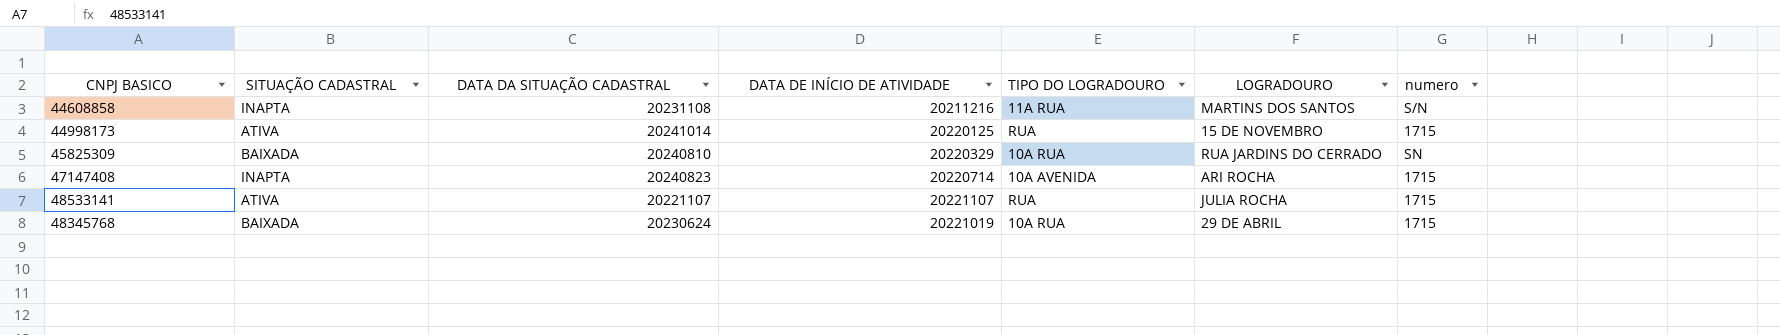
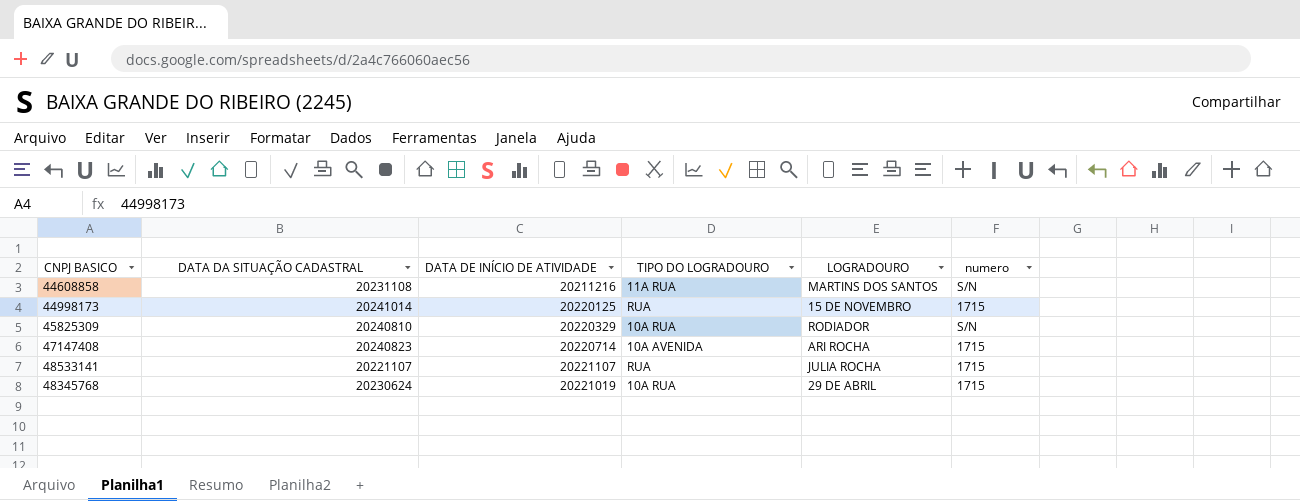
column SITUAÇÃO CADASTRAL | position: 2 -> none
45825309 | LOGRADOURO: RUA JARDINS DO CERRADO -> RODIADOR
45825309 | numero: SN -> S/N

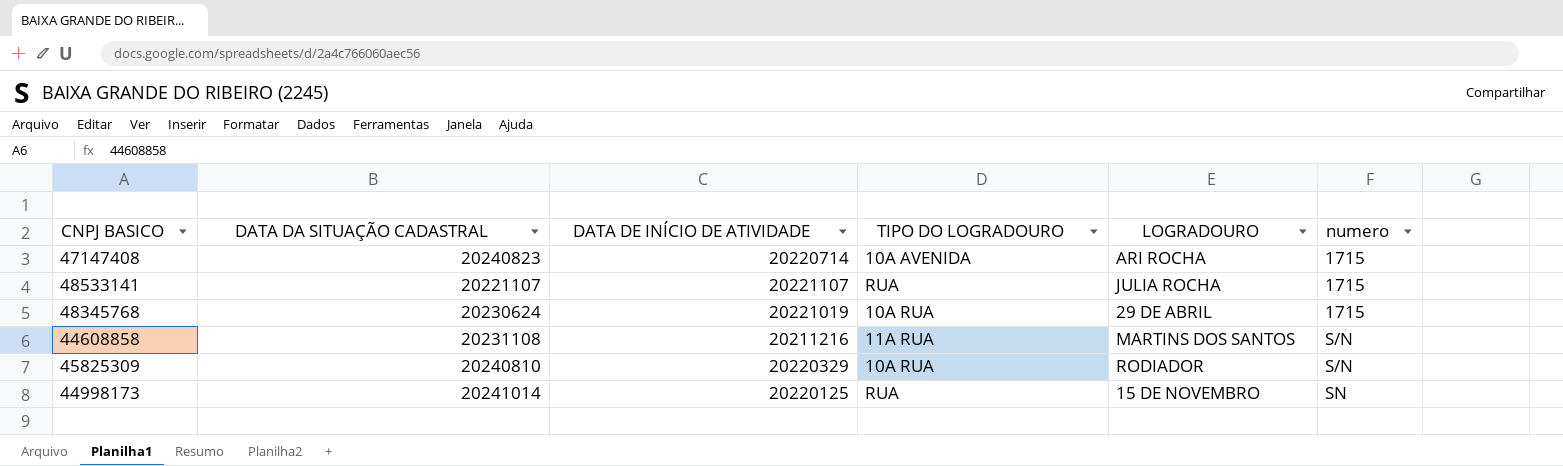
row order: none -> numero ascending
44998173 | numero: 1715 -> SN

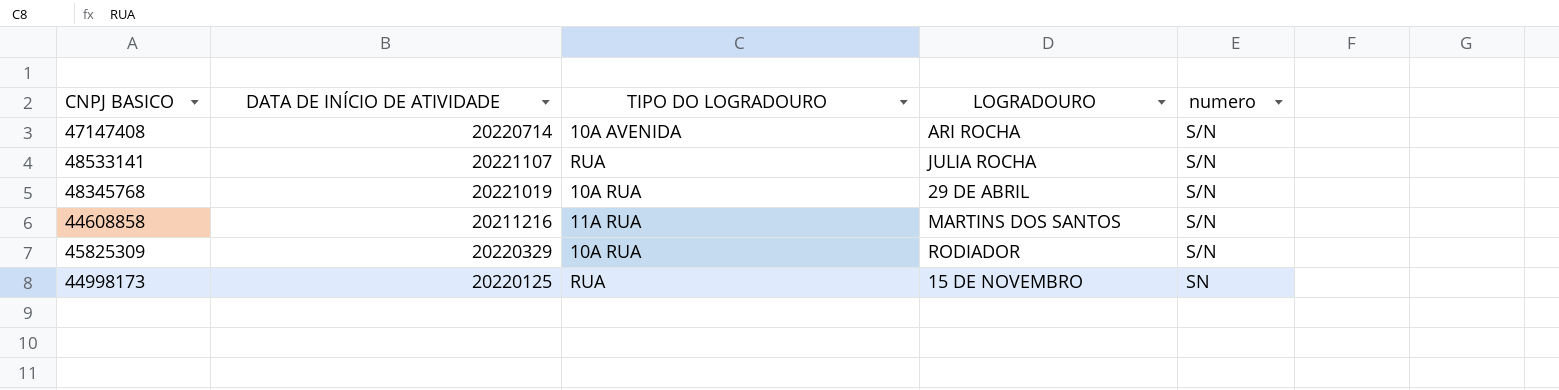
column DATA DA SITUAÇÃO CADASTRAL | position: 2 -> none
47147408 | numero: 1715 -> S/N
48533141 | numero: 1715 -> S/N
48345768 | numero: 1715 -> S/N

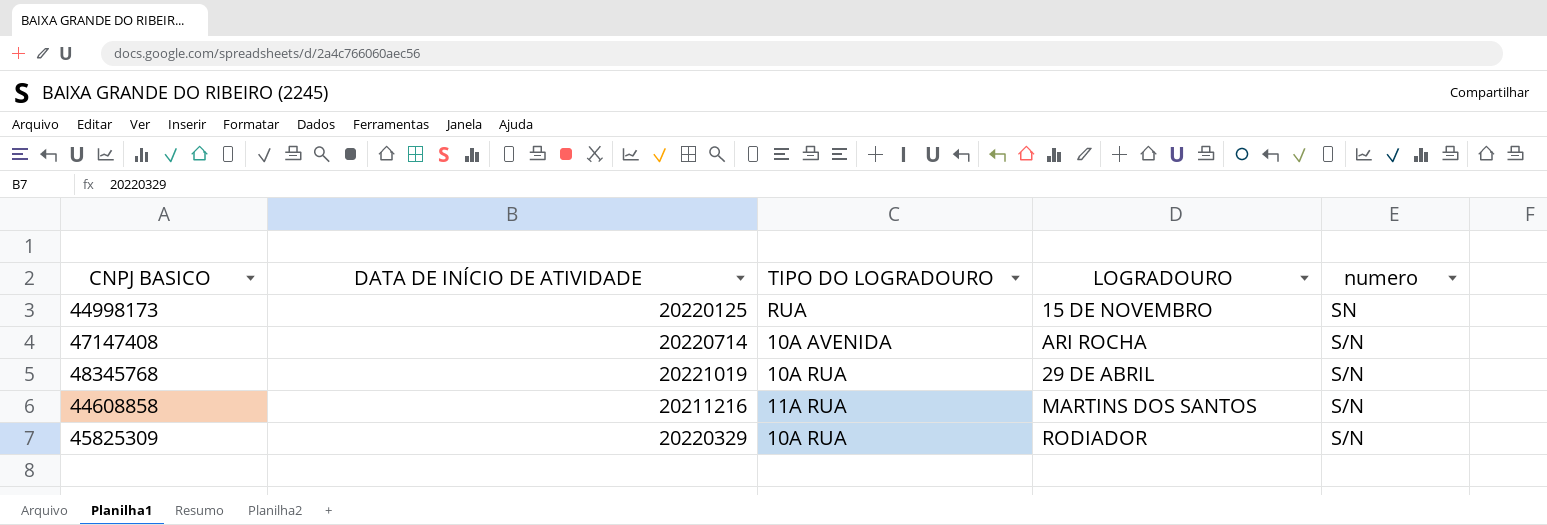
row order: numero ascending -> numero descending
row 48533141: 20221107 | RUA | JULIA ROCHA | S/N -> none

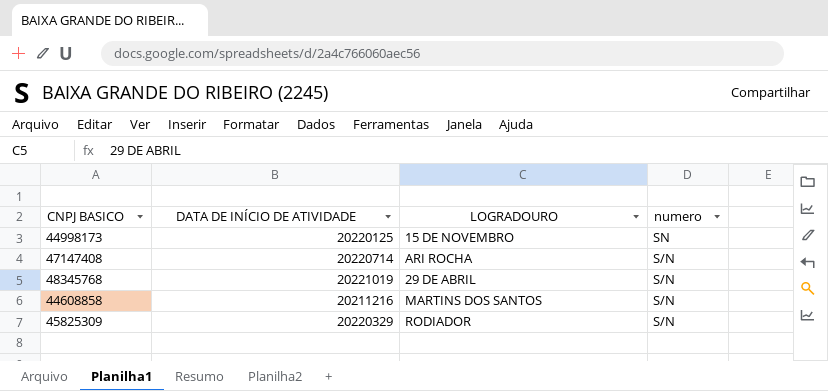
column TIPO DO LOGRADOURO | position: 3 -> none

